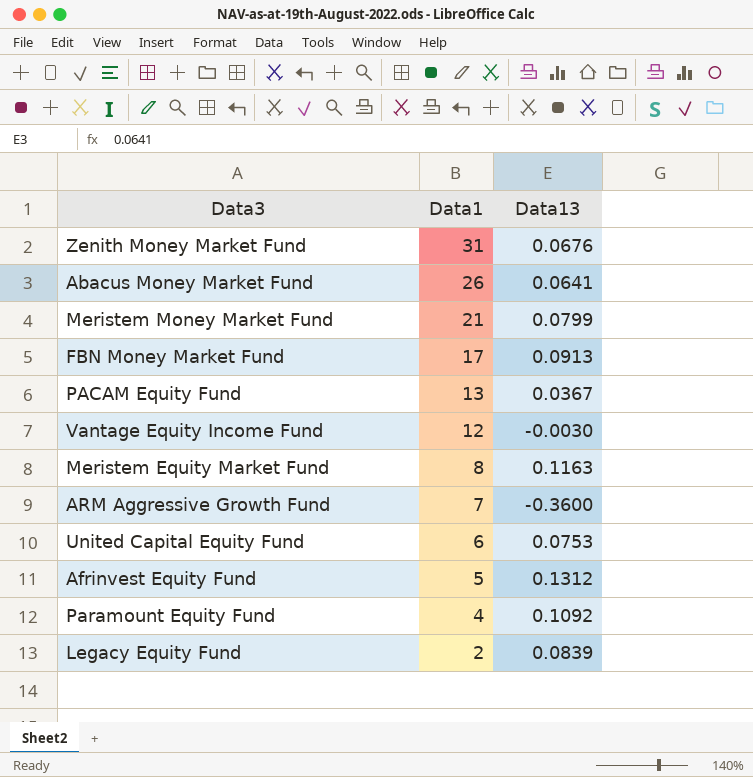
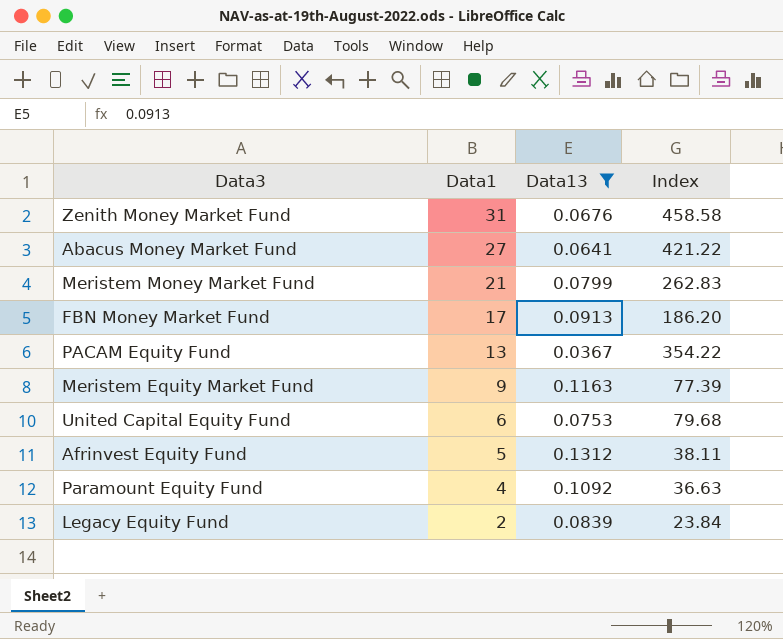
filter: none -> Data13 >= 0.0367
column Index | formula: none -> [Data1] / [Data13]
Abacus Money Market Fund | Data1: 26 -> 27
Meristem Equity Market Fund | Data1: 8 -> 9

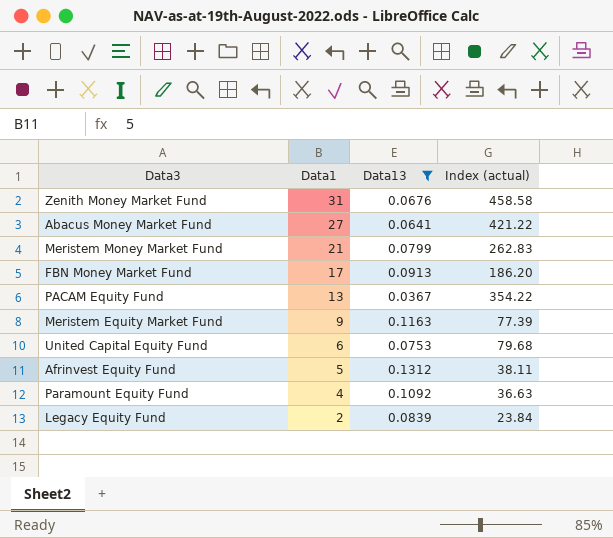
column name: Index -> Index (actual)

